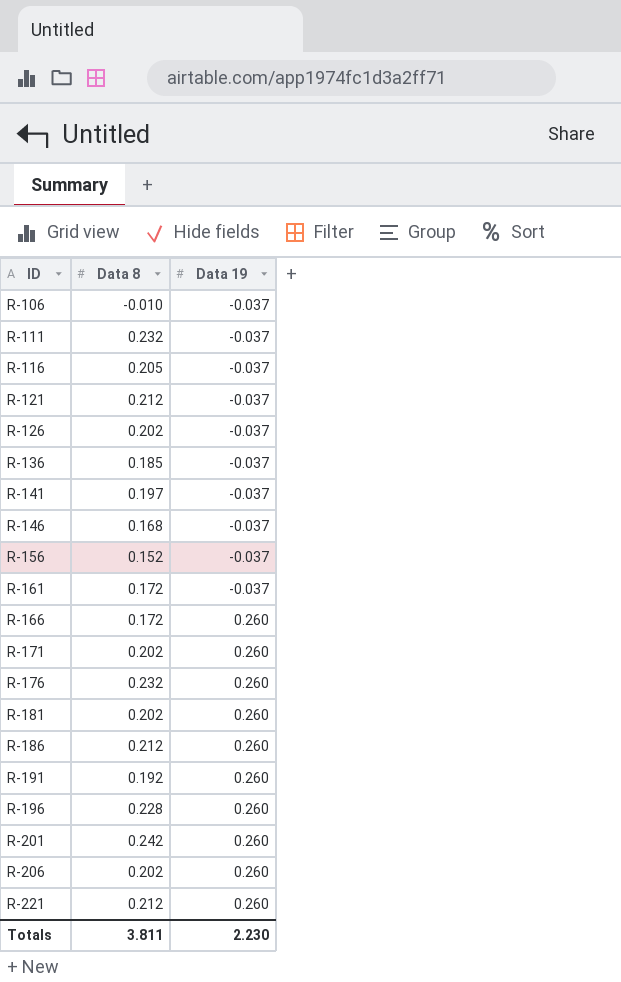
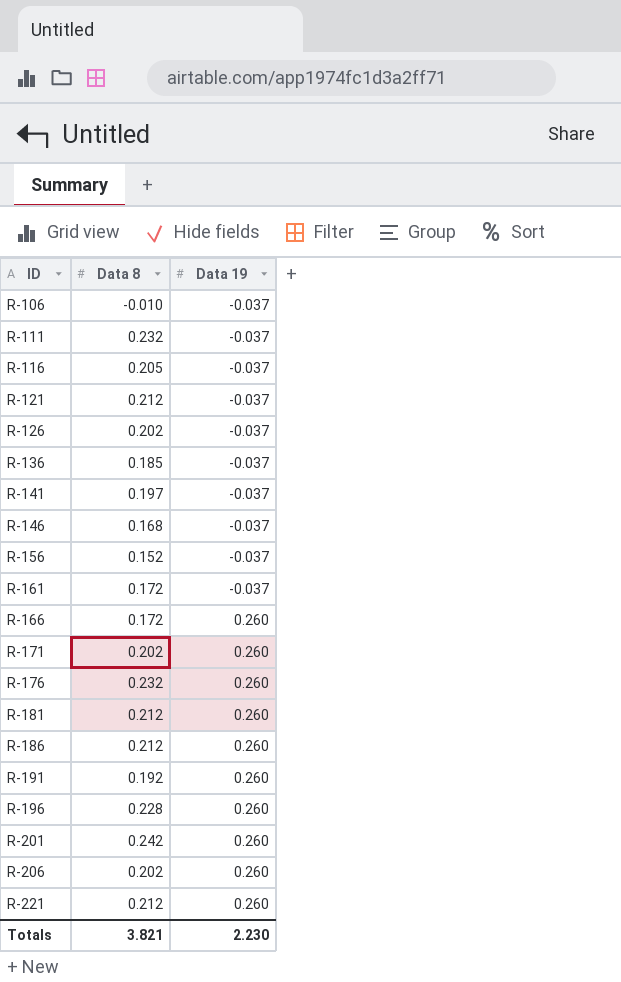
R-181 | Data 8: 0.202 -> 0.212
Totals | Data 8: 3.811 -> 3.821

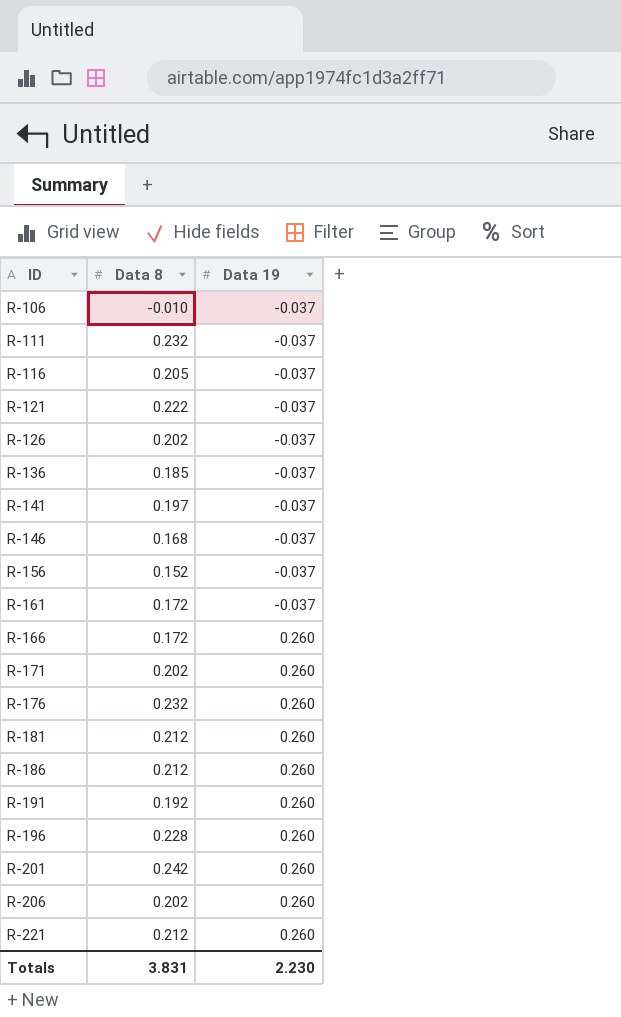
R-121 | Data 8: 0.212 -> 0.222
Totals | Data 8: 3.821 -> 3.831

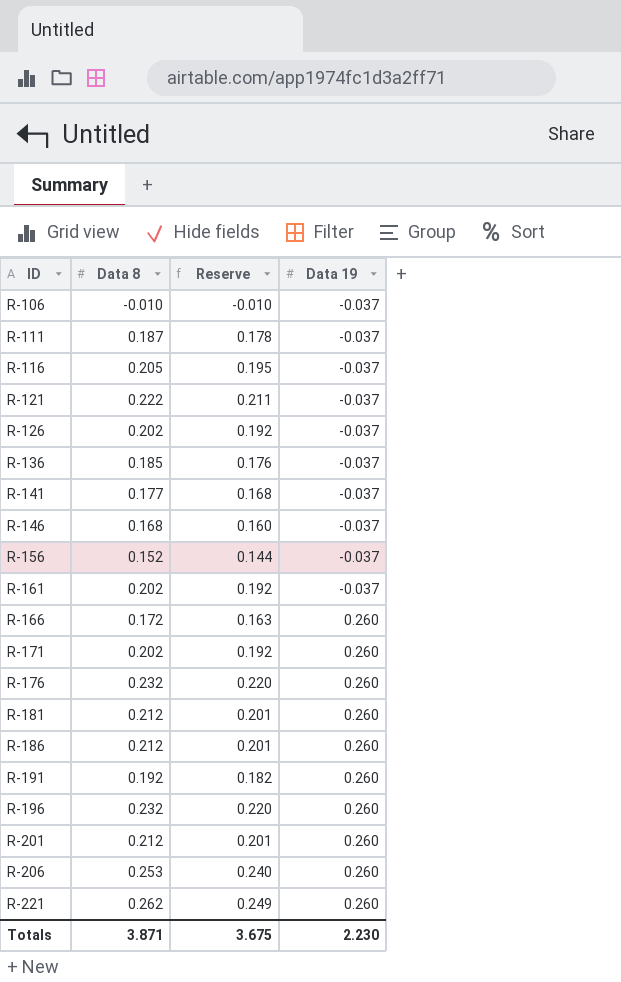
column Reserve | formula: none -> [Data 8] * 0.95
R-111 | Data 8: 0.232 -> 0.187
R-141 | Data 8: 0.197 -> 0.177
R-161 | Data 8: 0.172 -> 0.202
R-196 | Data 8: 0.228 -> 0.232
R-201 | Data 8: 0.242 -> 0.212
R-206 | Data 8: 0.202 -> 0.253
R-221 | Data 8: 0.212 -> 0.262
Totals | Data 8: 3.831 -> 3.871

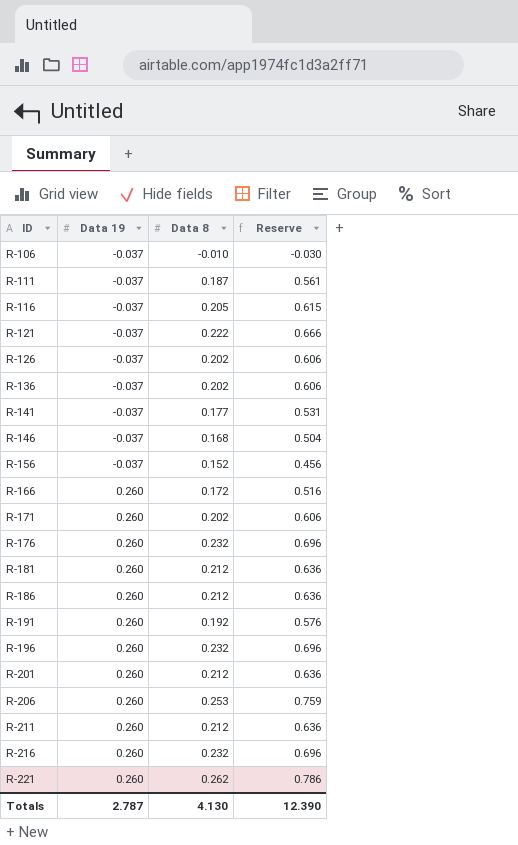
column Data 19 | position: 4 -> 2
column Reserve | formula: [Data 8] * 0.95 -> [Data 8] * 3
row R-161: 0.202 | 0.192 | -0.037 -> none
R-136 | Data 8: 0.185 -> 0.202
row R-211: none -> 0.260 | 0.212 | 0.636
row R-216: none -> 0.260 | 0.232 | 0.696
Totals | Data 19: 2.230 -> 2.787
Totals | Data 8: 3.871 -> 4.130
Totals | Reserve: 3.675 -> 12.390

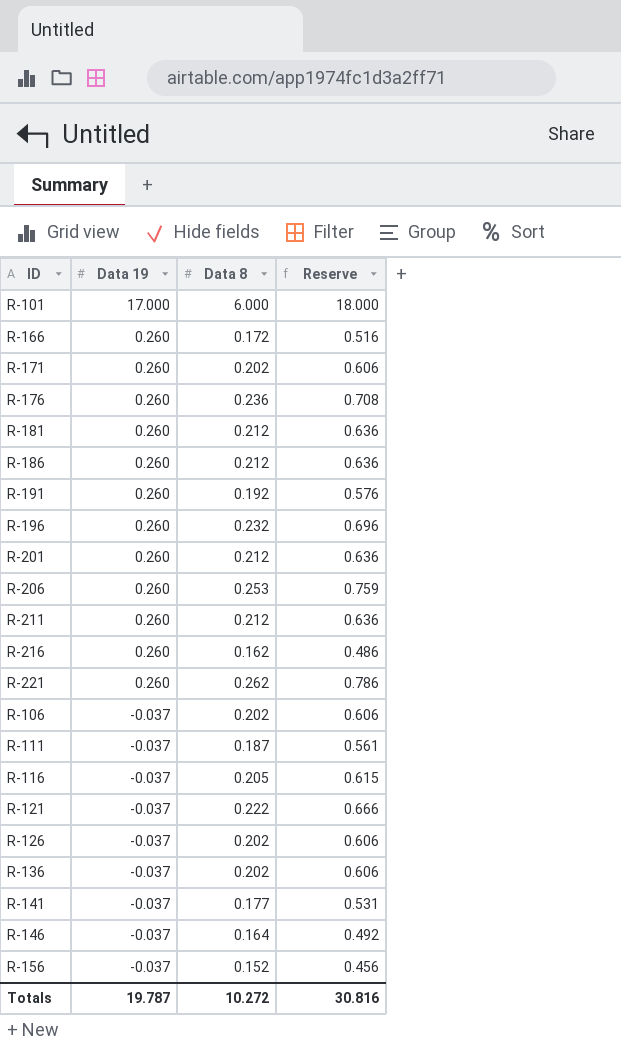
row order: ID ascending -> Data 19 descending
row R-101: none -> 17.000 | 6.000 | 18.000
R-176 | Data 8: 0.232 -> 0.236
R-176 | Reserve: 0.696 -> 0.708
R-216 | Data 8: 0.232 -> 0.162
R-216 | Reserve: 0.696 -> 0.486
R-106 | Data 8: -0.010 -> 0.202
R-106 | Reserve: -0.030 -> 0.606
R-146 | Data 8: 0.168 -> 0.164
R-146 | Reserve: 0.504 -> 0.492
Totals | Data 19: 2.787 -> 19.787
Totals | Data 8: 4.130 -> 10.272
Totals | Reserve: 12.390 -> 30.816

